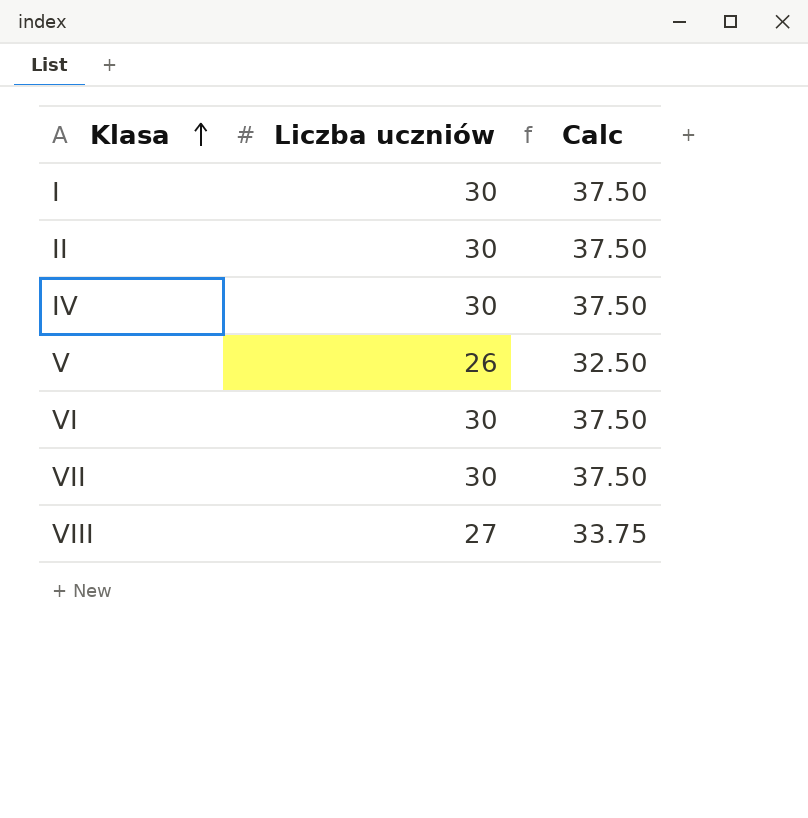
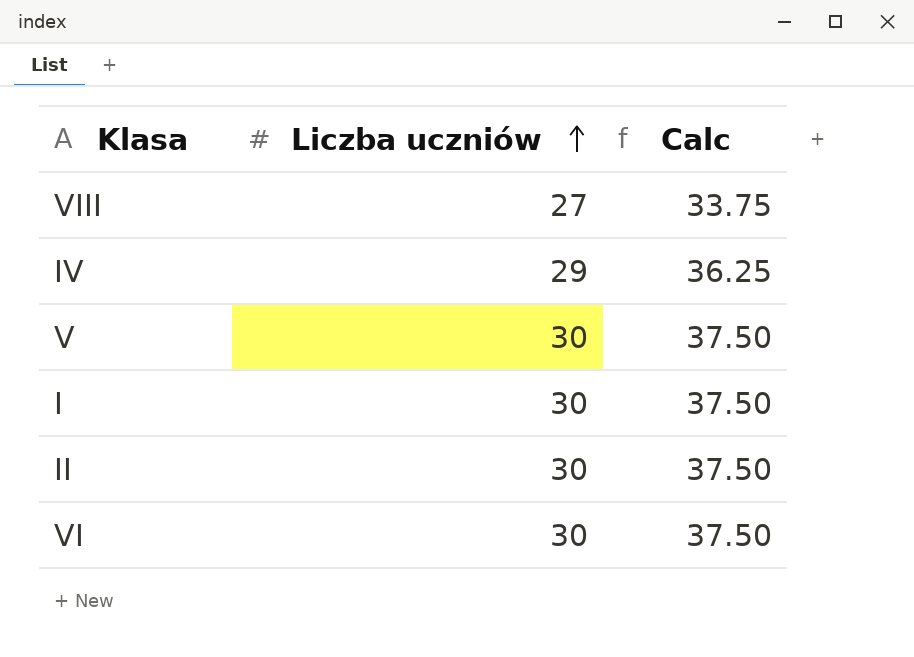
row order: Klasa ascending -> Liczba uczniów ascending
row VII: 30 | 37.50 -> none
IV | Liczba uczniów: 30 -> 29
IV | Calc: 37.50 -> 36.25
V | Liczba uczniów: 26 -> 30
V | Calc: 32.50 -> 37.50

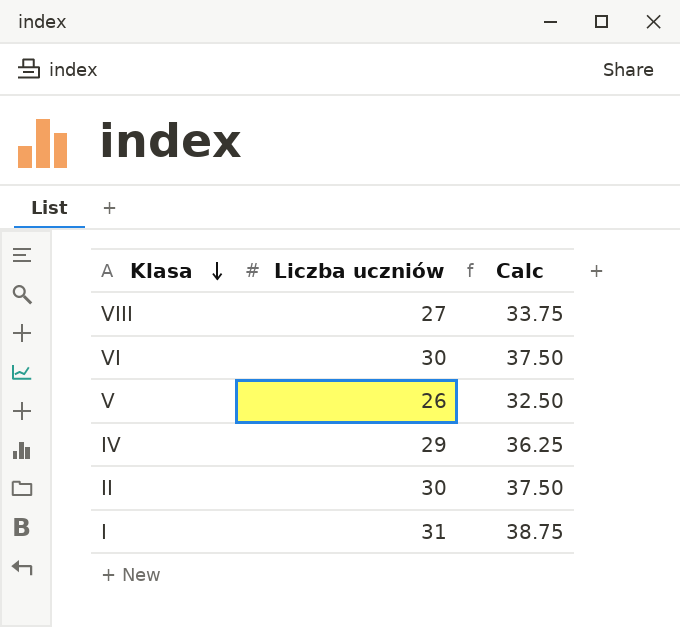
row order: Liczba uczniów ascending -> Klasa descending
V | Liczba uczniów: 30 -> 26
V | Calc: 37.50 -> 32.50
I | Liczba uczniów: 30 -> 31
I | Calc: 37.50 -> 38.75

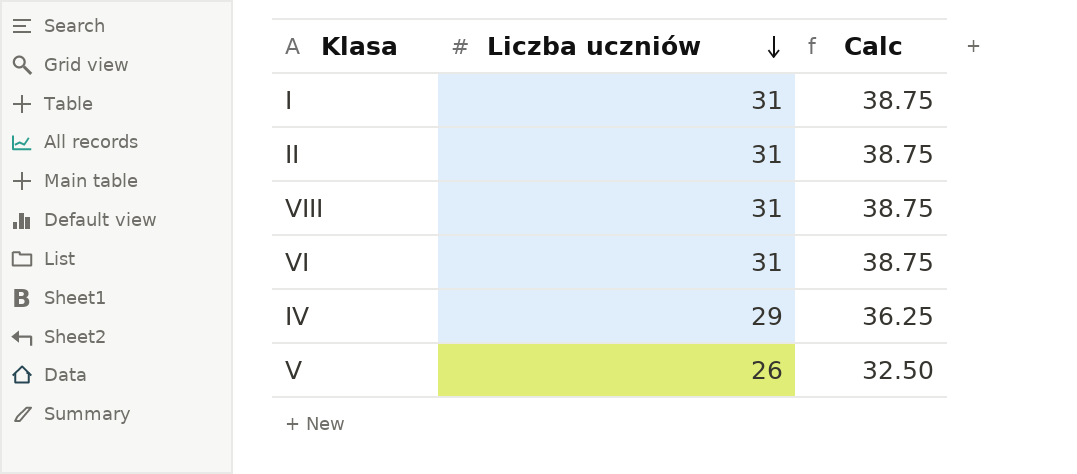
row order: Klasa descending -> Liczba uczniów descending
II | Liczba uczniów: 30 -> 31
II | Calc: 37.50 -> 38.75
VIII | Liczba uczniów: 27 -> 31
VIII | Calc: 33.75 -> 38.75
VI | Liczba uczniów: 30 -> 31
VI | Calc: 37.50 -> 38.75

